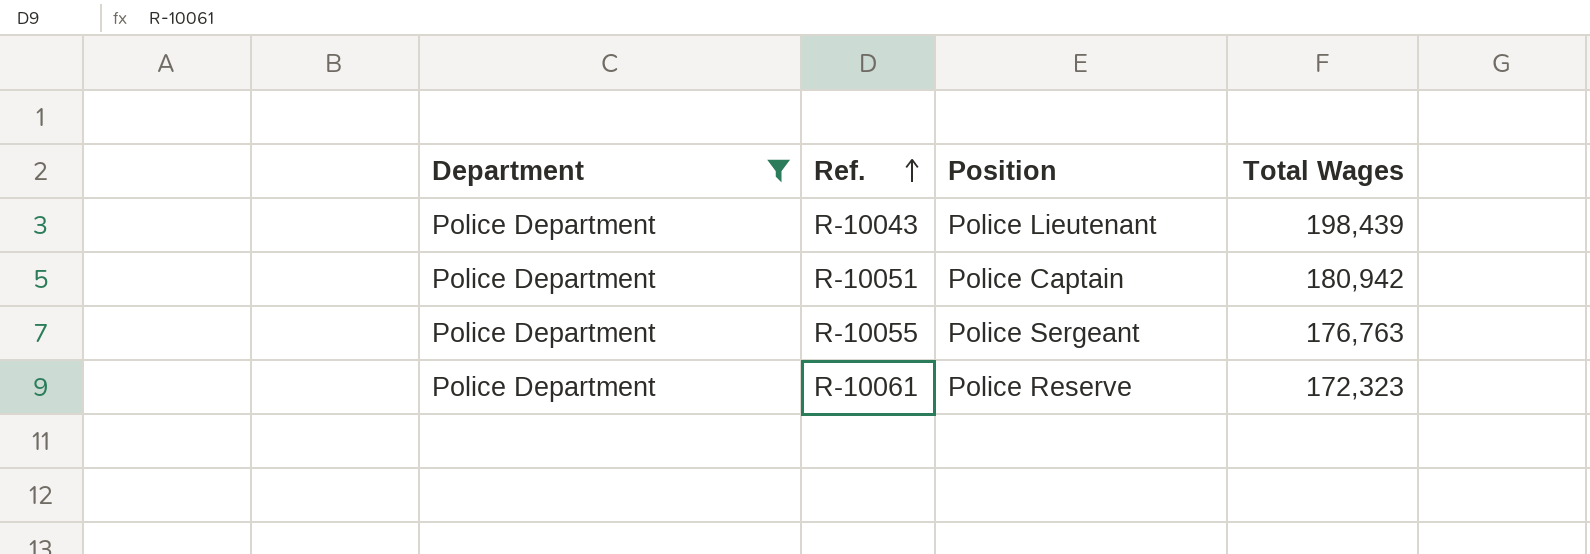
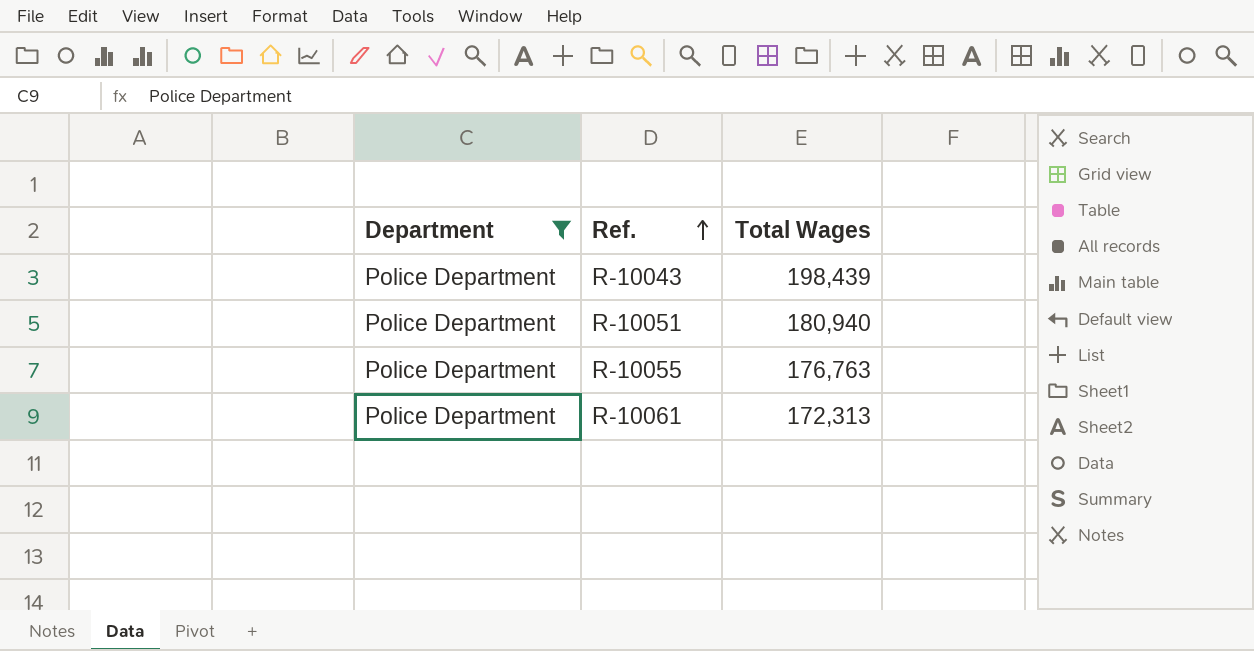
column Position | position: 3 -> none
R-10051 | Total Wages: 180,942 -> 180,940
R-10061 | Total Wages: 172,323 -> 172,313

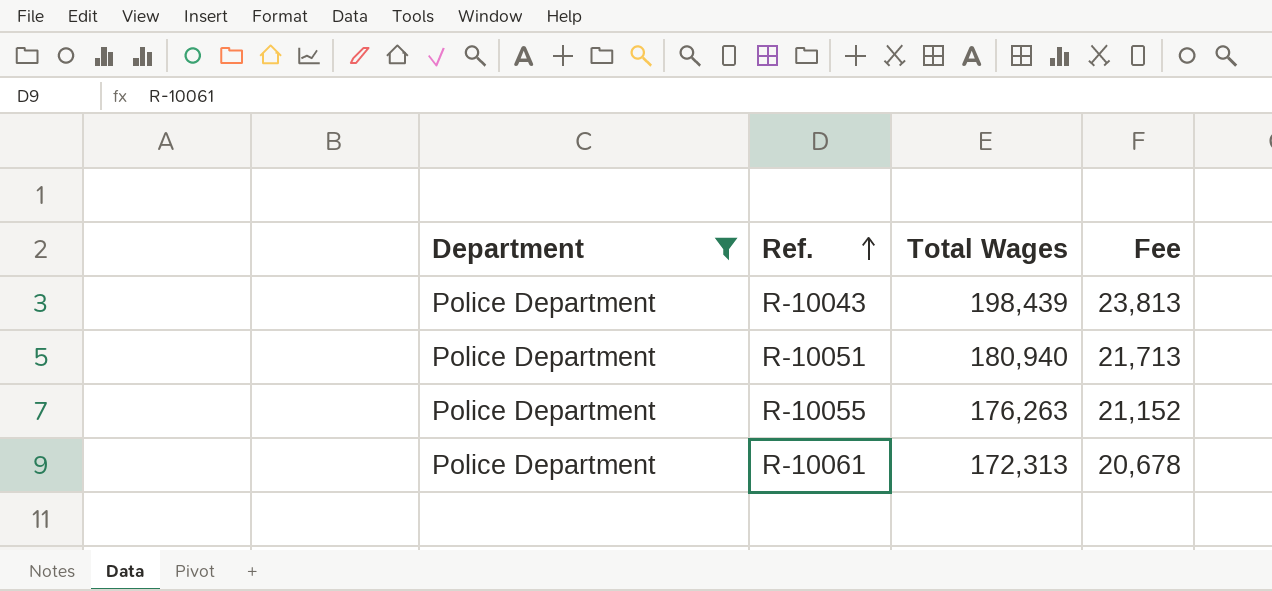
column Fee | formula: none -> [Total Wages] * 0.12
R-10055 | Total Wages: 176,763 -> 176,263

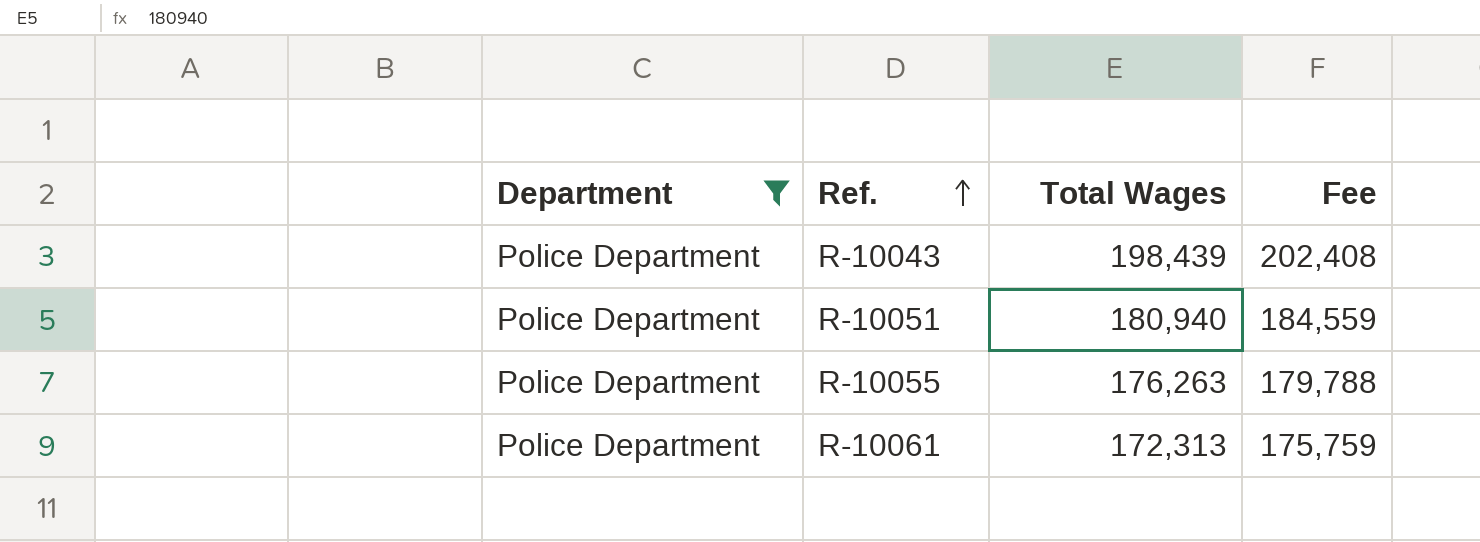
column Fee | formula: [Total Wages] * 0.12 -> [Total Wages] * 1.02

